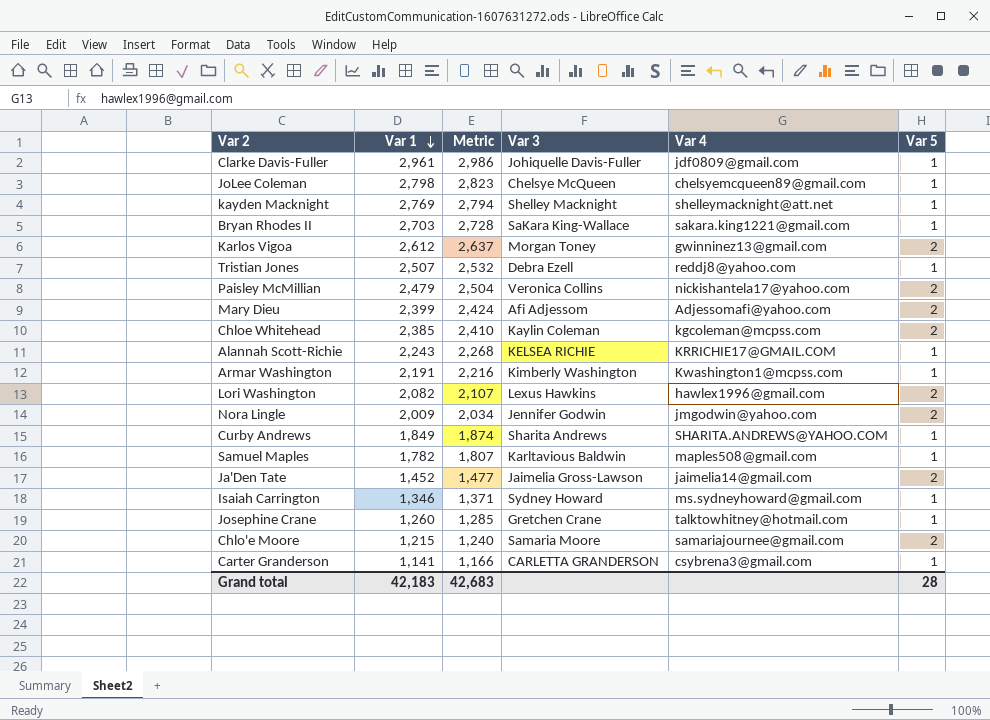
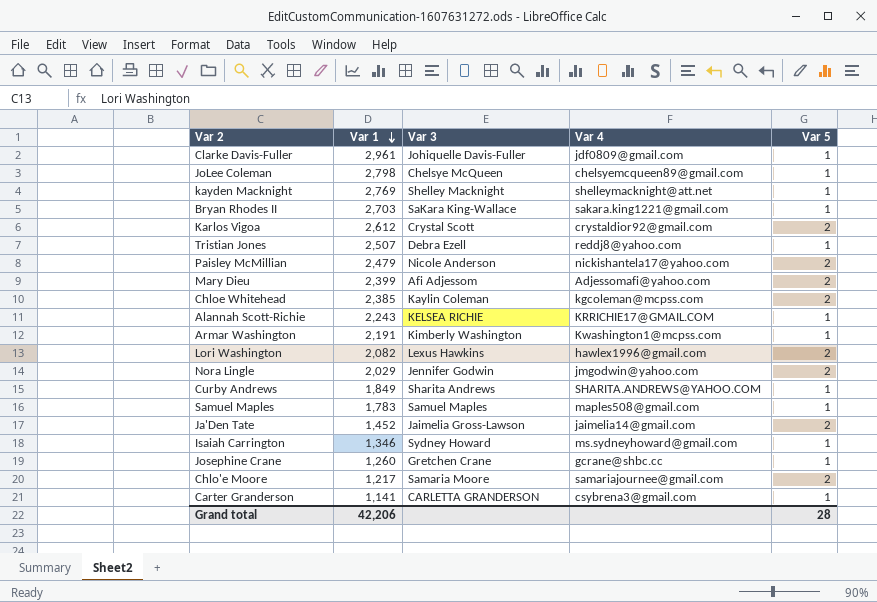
column Metric | formula: [Var 1] + 25 -> none
Karlos Vigoa | Var 3: Morgan Toney -> Crystal Scott
Karlos Vigoa | Var 4: gwinninez13@gmail.com -> crystaldior92@gmail.com
Paisley McMillian | Var 3: Veronica Collins -> Nicole Anderson
Nora Lingle | Var 1: 2,009 -> 2,029
Samuel Maples | Var 1: 1,782 -> 1,783
Samuel Maples | Var 3: Karltavious Baldwin -> Samuel Maples
Josephine Crane | Var 4: talktowhitney@hotmail.com -> gcrane@shbc.cc
Chlo'e Moore | Var 1: 1,215 -> 1,217
Grand total | Var 1: 42,183 -> 42,206

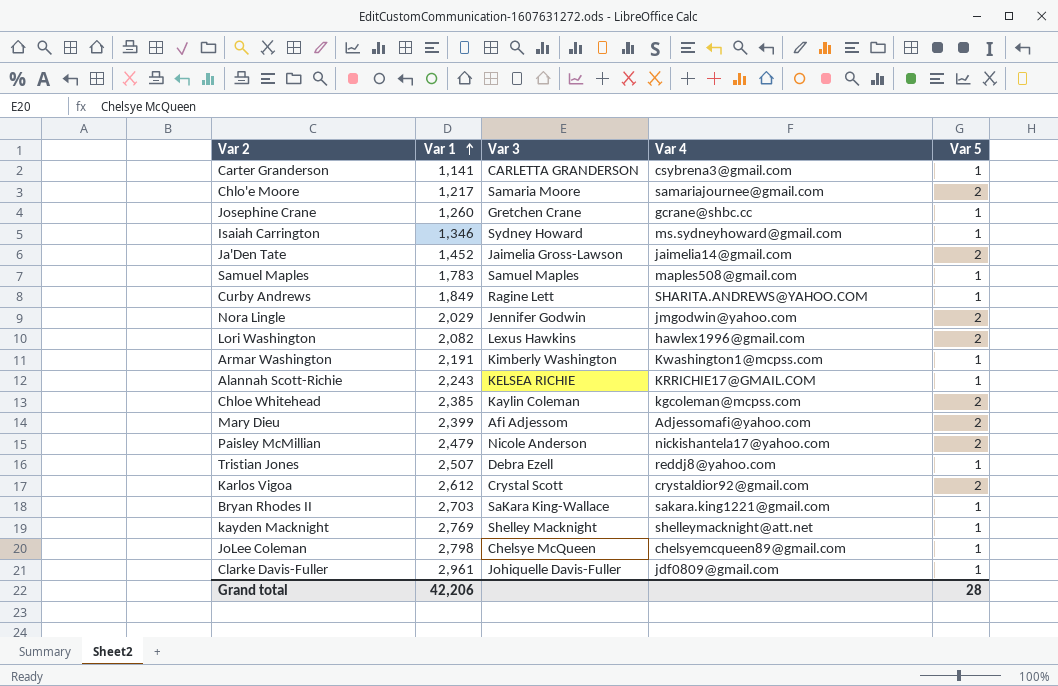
row order: Var 1 descending -> Var 1 ascending
Curby Andrews | Var 3: Sharita Andrews -> Ragine Lett

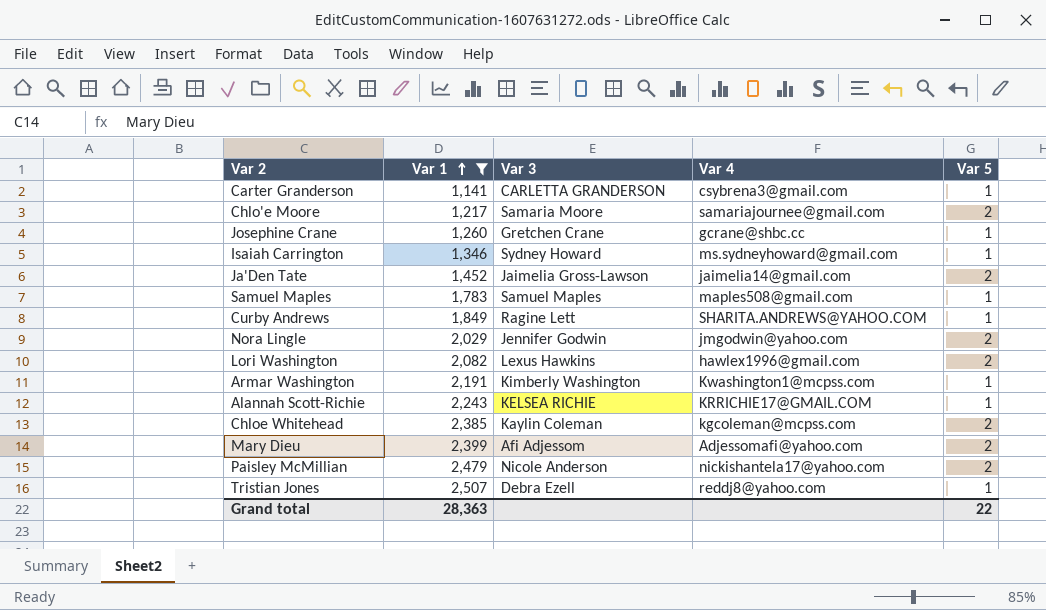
filter: none -> Var 1 <= 2,507
Grand total | Var 1: 42,206 -> 28,363
Grand total | Var 5: 28 -> 22

